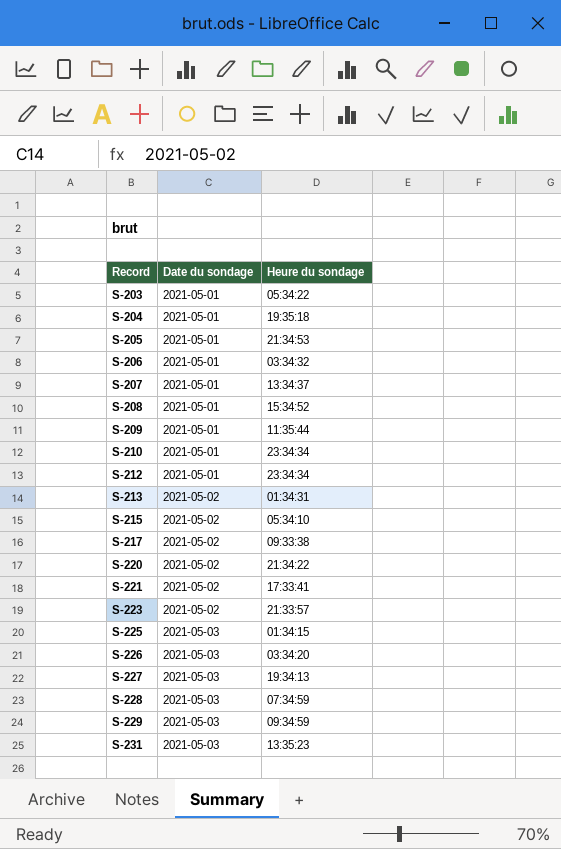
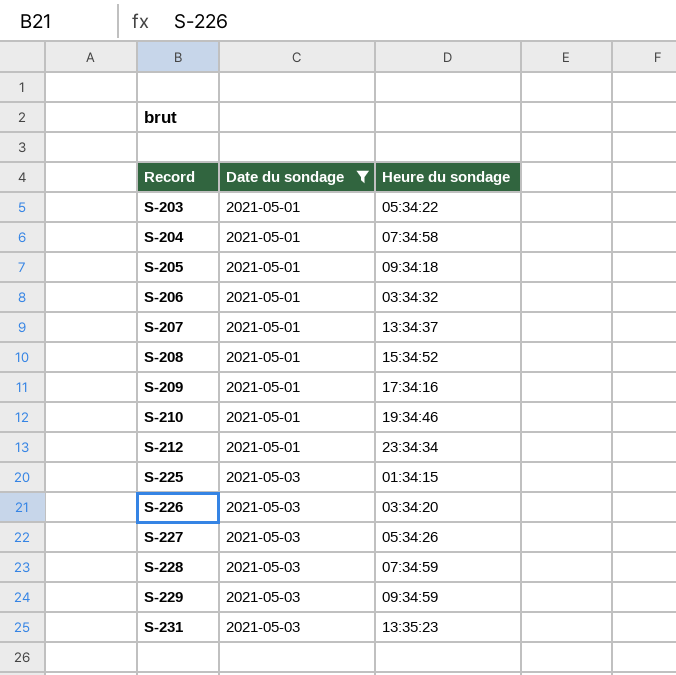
filter: none -> Date du sondage != 2021-05-02
S-204 | Heure du sondage: 19:35:18 -> 07:34:58
S-205 | Heure du sondage: 21:34:53 -> 09:34:18
S-209 | Heure du sondage: 11:35:44 -> 17:34:16
S-210 | Heure du sondage: 23:34:34 -> 19:34:46
S-227 | Heure du sondage: 19:34:13 -> 05:34:26

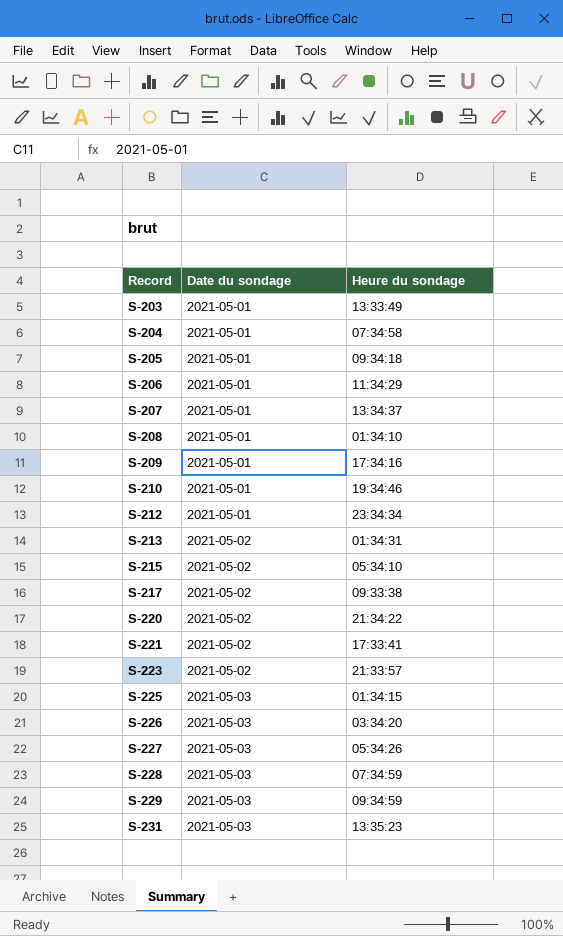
filter: Date du sondage != 2021-05-02 -> none
S-203 | Heure du sondage: 05:34:22 -> 13:33:49
S-206 | Heure du sondage: 03:34:32 -> 11:34:29
S-208 | Heure du sondage: 15:34:52 -> 01:34:10

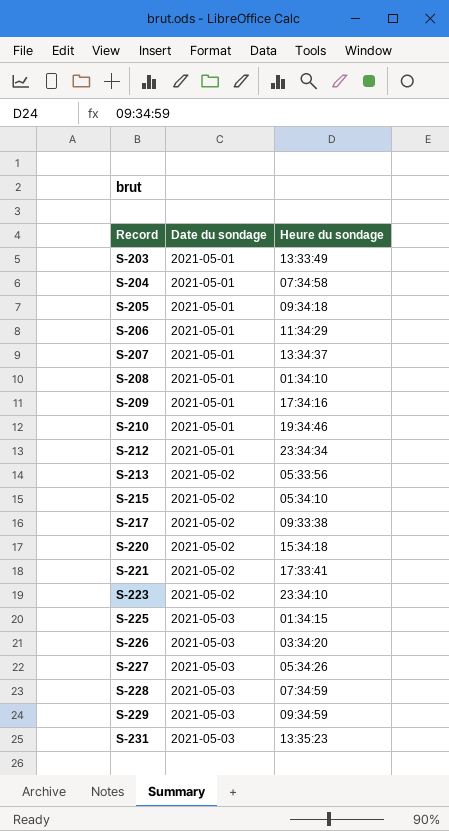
S-213 | Heure du sondage: 01:34:31 -> 05:33:56
S-220 | Heure du sondage: 21:34:22 -> 15:34:18
S-223 | Heure du sondage: 21:33:57 -> 23:34:10

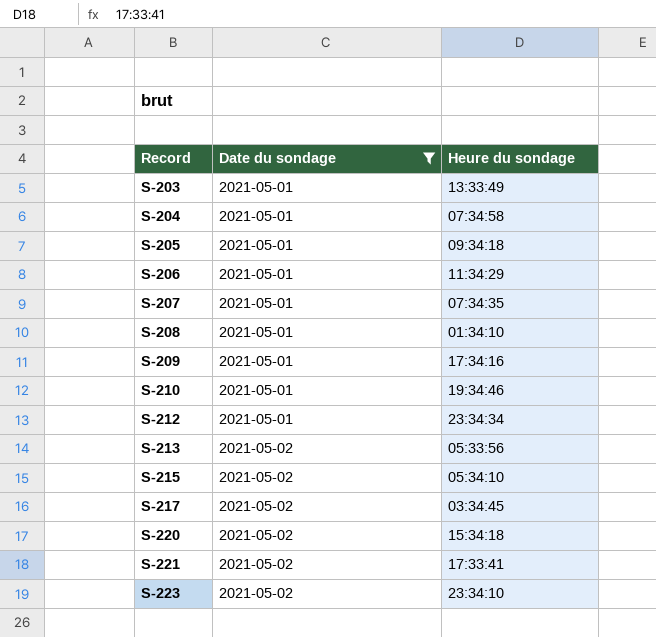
filter: none -> Date du sondage != 2021-05-03
S-207 | Heure du sondage: 13:34:37 -> 07:34:35
S-217 | Heure du sondage: 09:33:38 -> 03:34:45

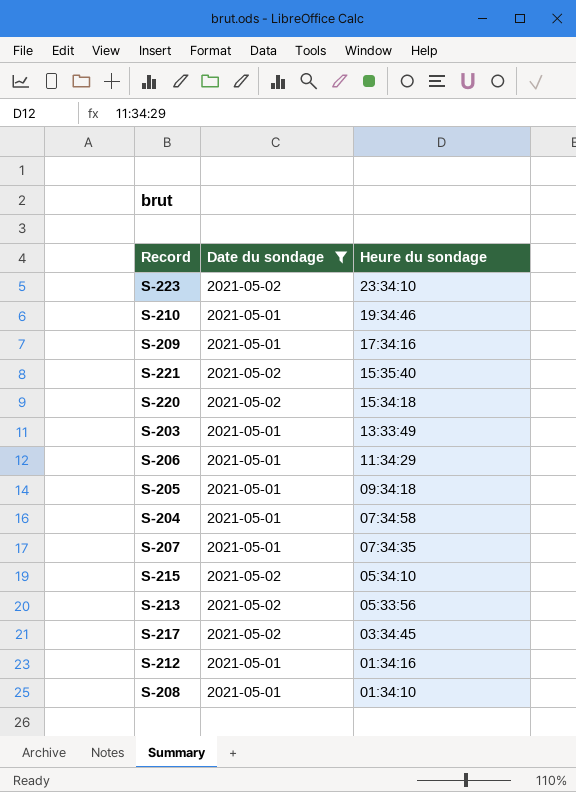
row order: Record ascending -> Heure du sondage descending
S-221 | Heure du sondage: 17:33:41 -> 15:35:40
S-212 | Heure du sondage: 23:34:34 -> 01:34:16

